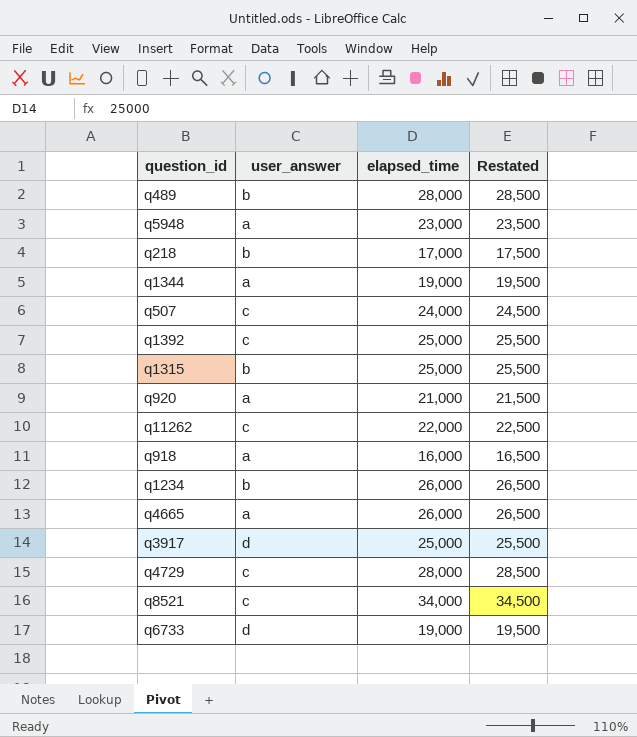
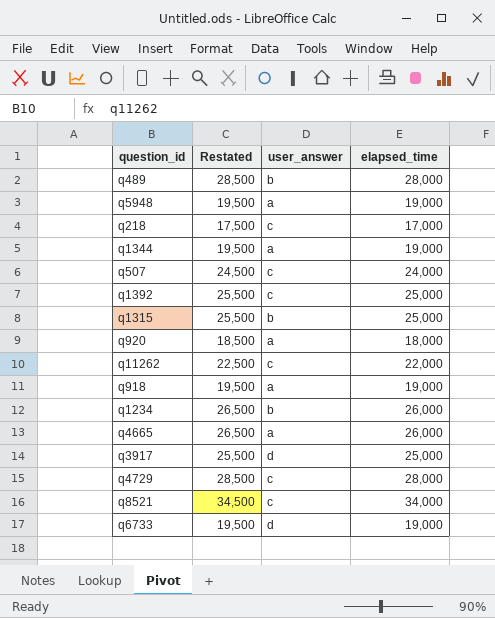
column Restated | position: 4 -> 2
q5948 | Restated: 23,500 -> 19,500
q5948 | elapsed_time: 23,000 -> 19,000
q218 | user_answer: b -> c
q920 | Restated: 21,500 -> 18,500
q920 | elapsed_time: 21,000 -> 18,000
q918 | Restated: 16,500 -> 19,500
q918 | elapsed_time: 16,000 -> 19,000

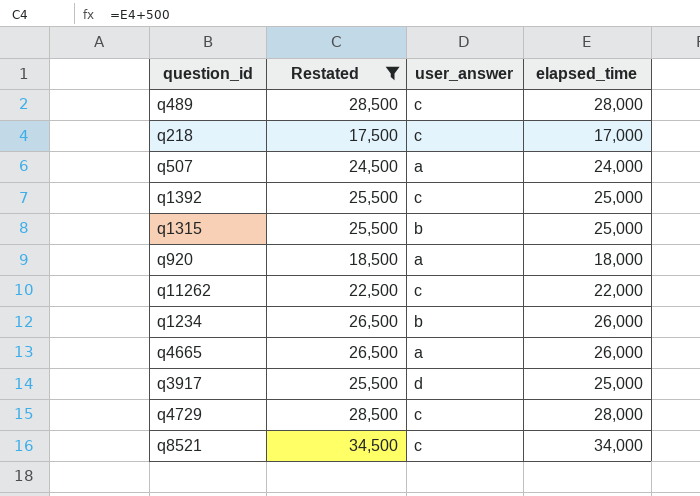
filter: none -> Restated != 19,500
q489 | user_answer: b -> c
q507 | user_answer: c -> a

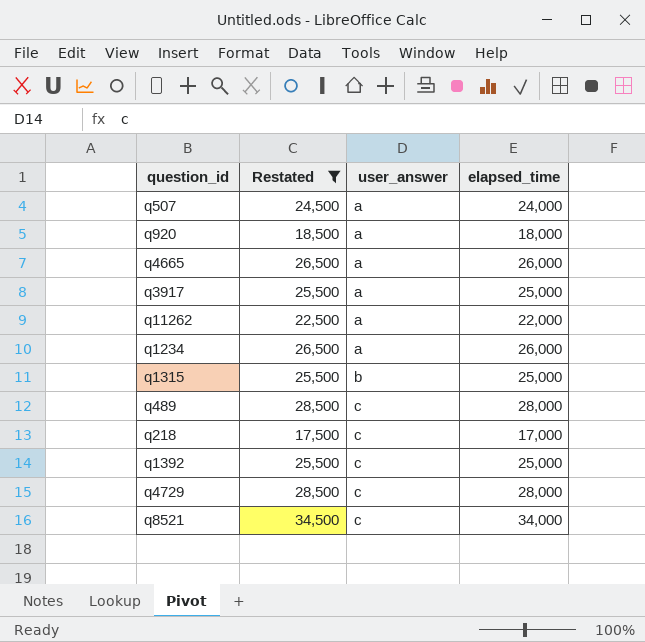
row order: none -> user_answer ascending
q3917 | user_answer: d -> a
q11262 | user_answer: c -> a
q1234 | user_answer: b -> a

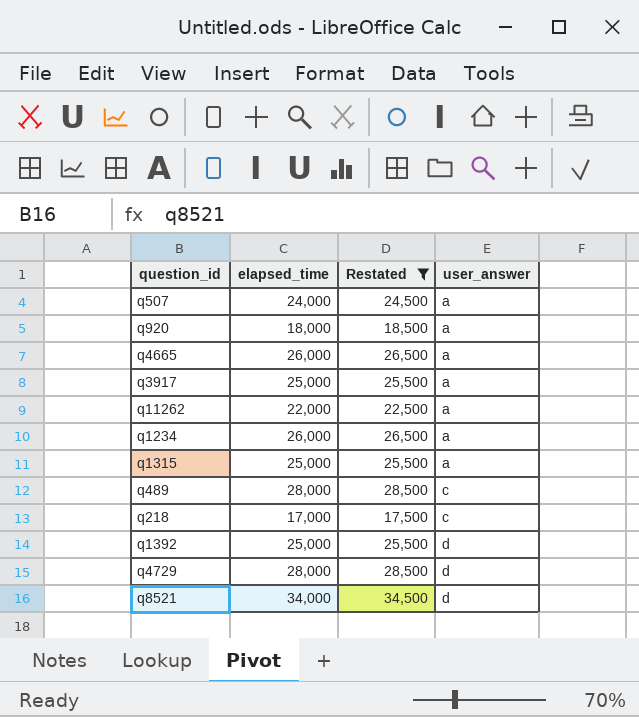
column elapsed_time | position: 4 -> 2
q1315 | user_answer: b -> a
q1392 | user_answer: c -> d
q4729 | user_answer: c -> d
q8521 | user_answer: c -> d

